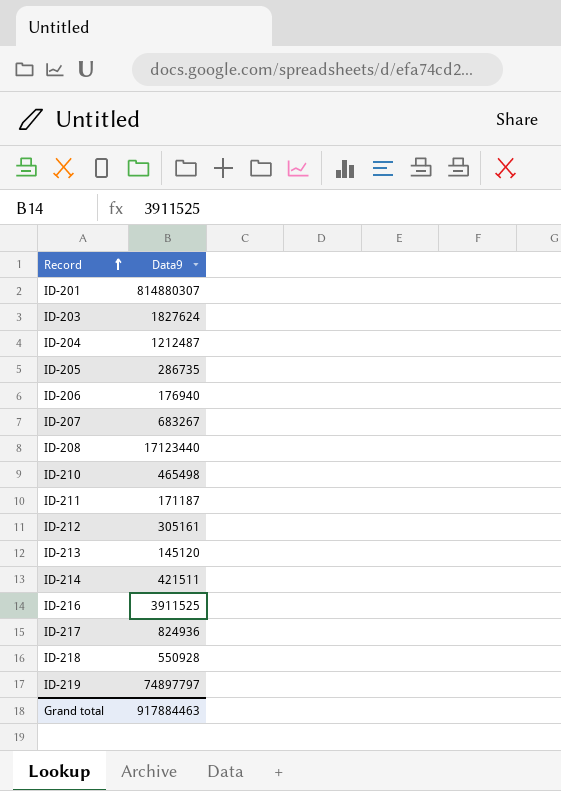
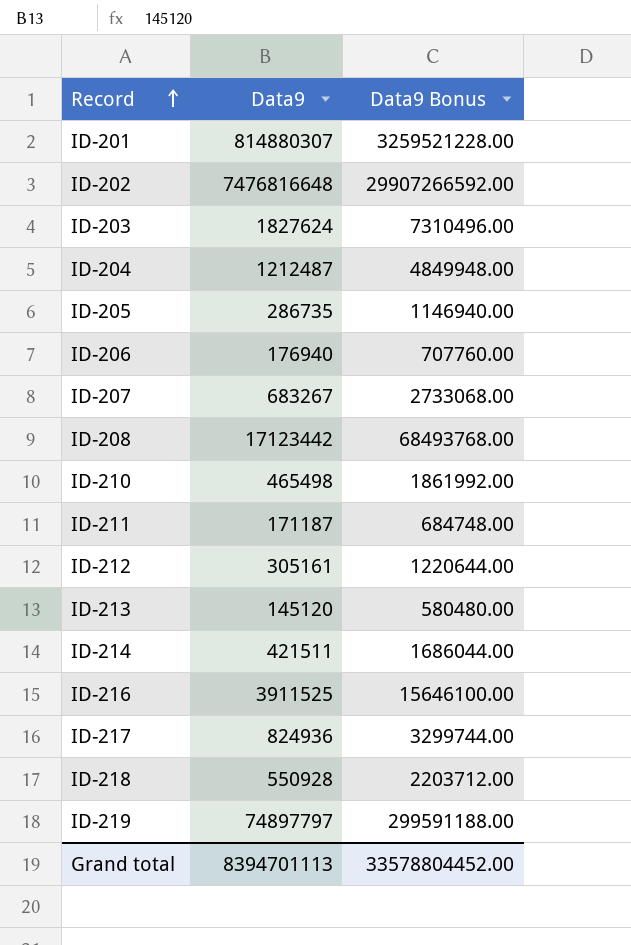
column Data9 Bonus | formula: none -> [Data9] * 4
row ID-202: none -> 7476816648 | 29907266592.00
ID-208 | Data9: 17123440 -> 17123442
Grand total | Data9: 917884463 -> 8394701113

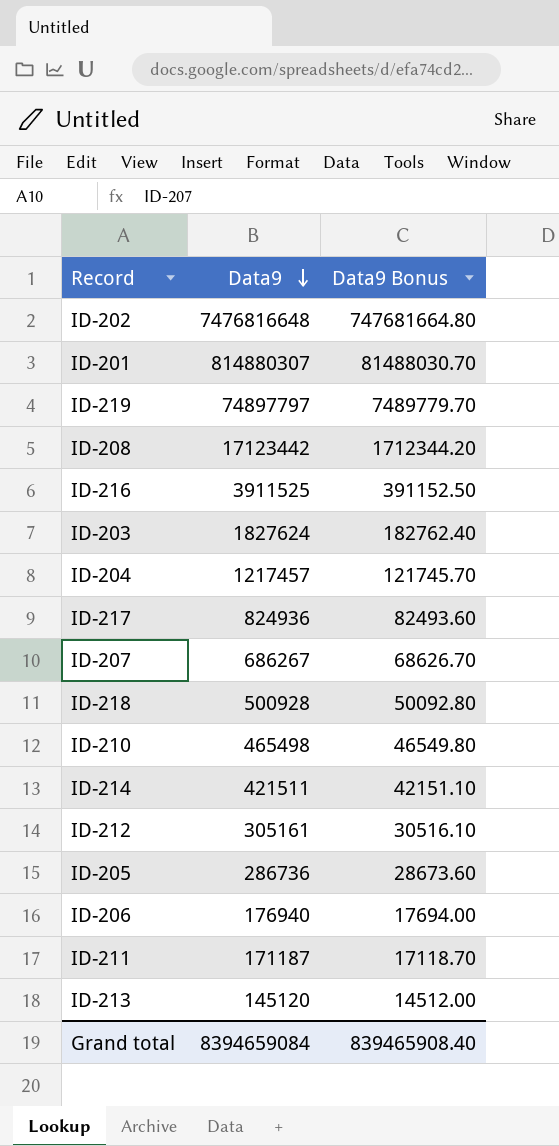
row order: Record ascending -> Data9 descending
column Data9 Bonus | formula: [Data9] * 4 -> [Data9] * 0.1
ID-204 | Data9: 1212487 -> 1217457
ID-207 | Data9: 683267 -> 686267
ID-218 | Data9: 550928 -> 500928
ID-205 | Data9: 286735 -> 286736
Grand total | Data9: 8394701113 -> 8394659084
Grand total | Data9 Bonus: 33578804452.00 -> 839465908.40

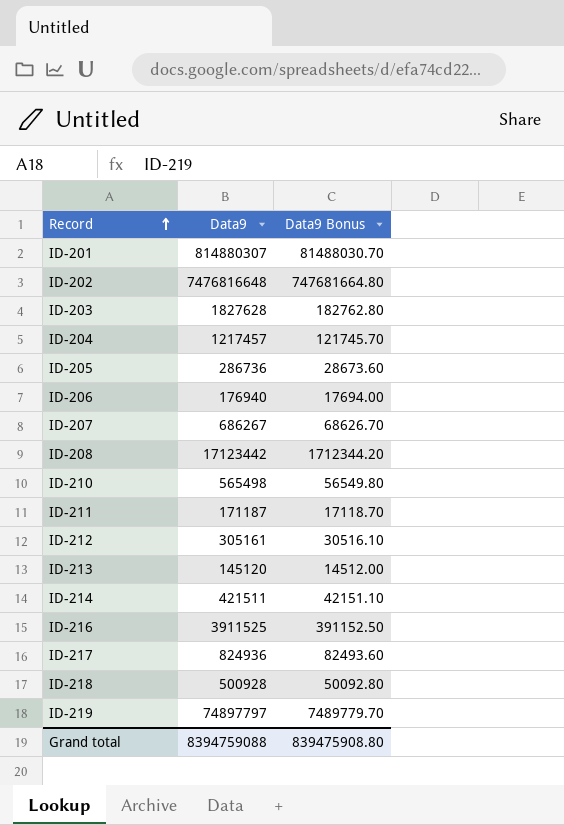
row order: Data9 descending -> Record ascending
ID-203 | Data9: 1827624 -> 1827628
ID-203 | Data9 Bonus: 182762.40 -> 182762.80
ID-210 | Data9: 465498 -> 565498
ID-210 | Data9 Bonus: 46549.80 -> 56549.80
Grand total | Data9: 8394659084 -> 8394759088
Grand total | Data9 Bonus: 839465908.40 -> 839475908.80

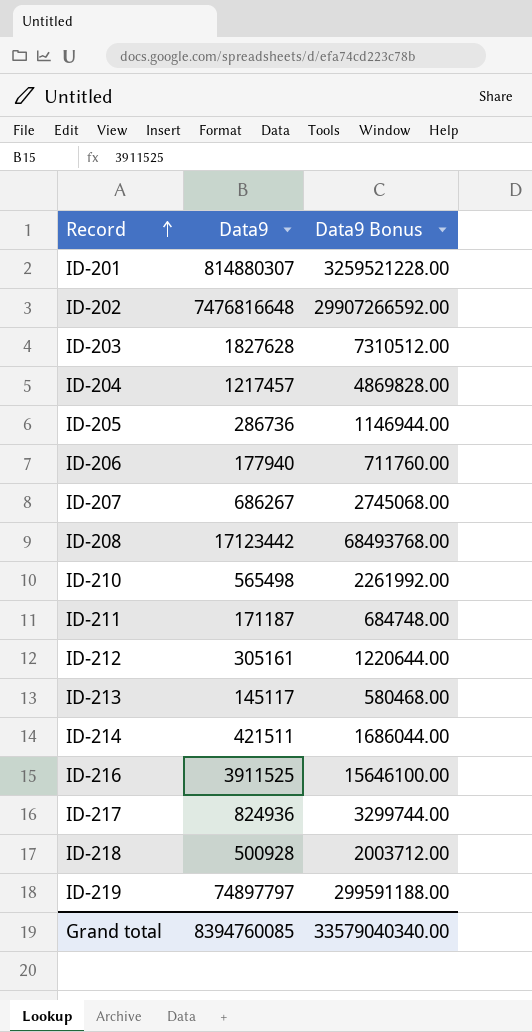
column Data9 Bonus | formula: [Data9] * 0.1 -> [Data9] * 4
ID-206 | Data9: 176940 -> 177940
ID-213 | Data9: 145120 -> 145117
Grand total | Data9: 8394759088 -> 8394760085
Grand total | Data9 Bonus: 839475908.80 -> 33579040340.00

